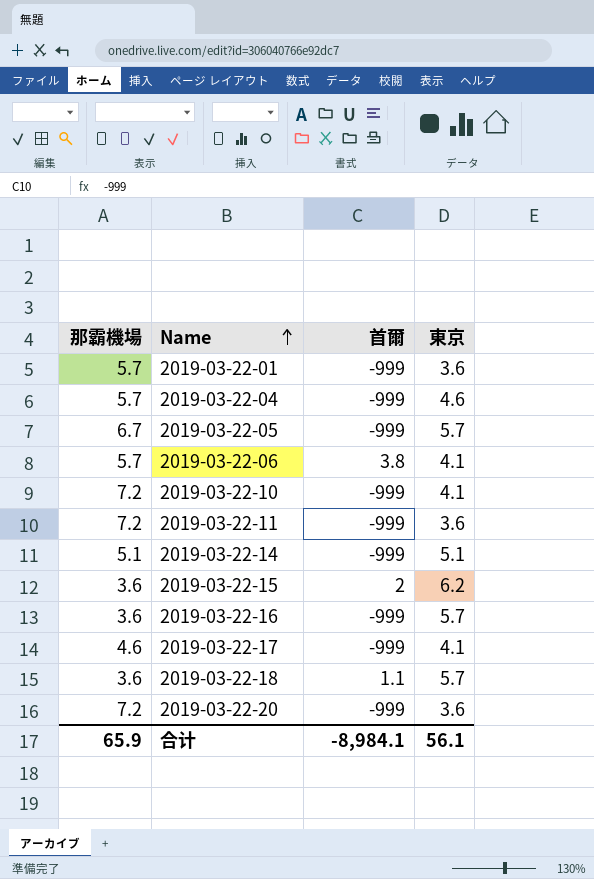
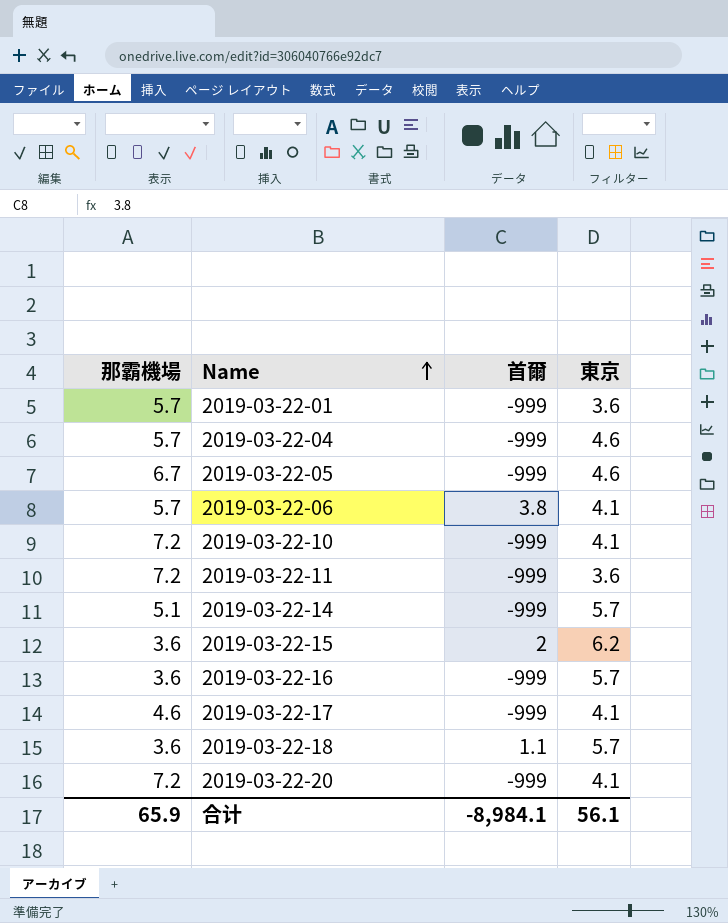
2019-03-22-05 | 東京: 5.7 -> 4.6
2019-03-22-14 | 東京: 5.1 -> 5.7
2019-03-22-20 | 東京: 3.6 -> 4.1

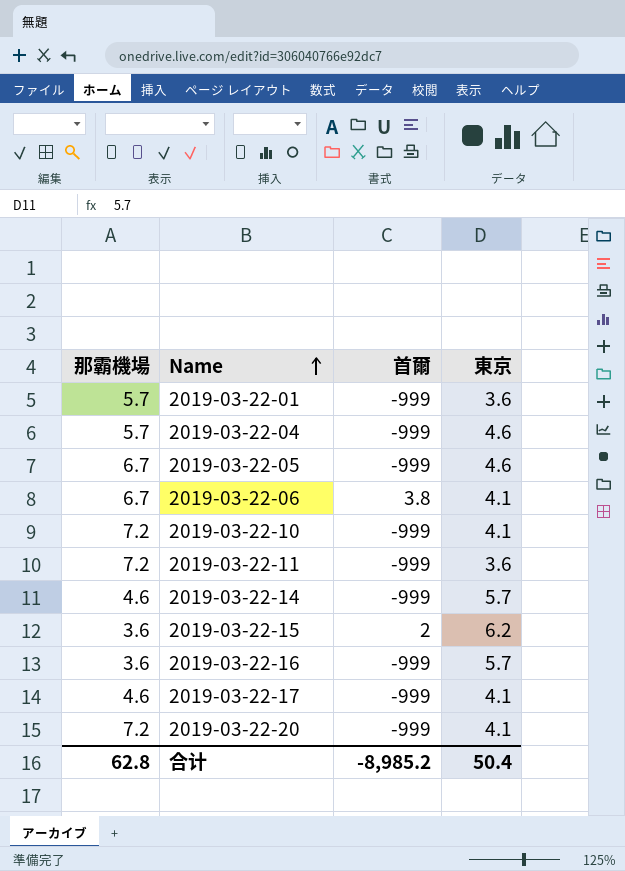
row 2019-03-22-18: 3.6 | 1.1 | 5.7 -> none
2019-03-22-06 | 那霸機場: 5.7 -> 6.7
2019-03-22-14 | 那霸機場: 5.1 -> 4.6
合计 | 那霸機場: 65.9 -> 62.8
合计 | 首爾: -8,984.1 -> -8,985.2
合计 | 東京: 56.1 -> 50.4

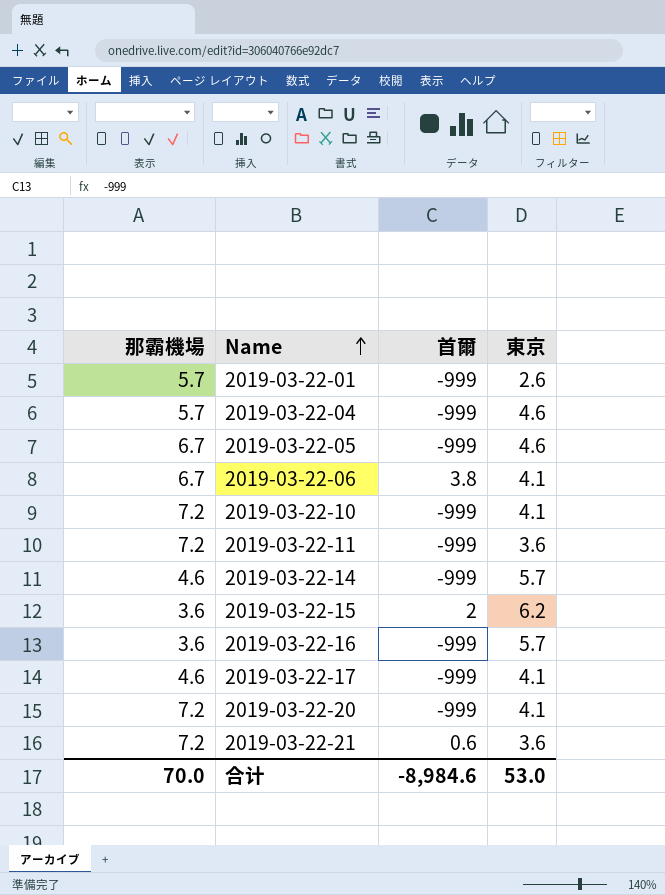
2019-03-22-01 | 東京: 3.6 -> 2.6
row 2019-03-22-21: none -> 7.2 | 0.6 | 3.6
合计 | 那霸機場: 62.8 -> 70.0
合计 | 首爾: -8,985.2 -> -8,984.6
合计 | 東京: 50.4 -> 53.0

